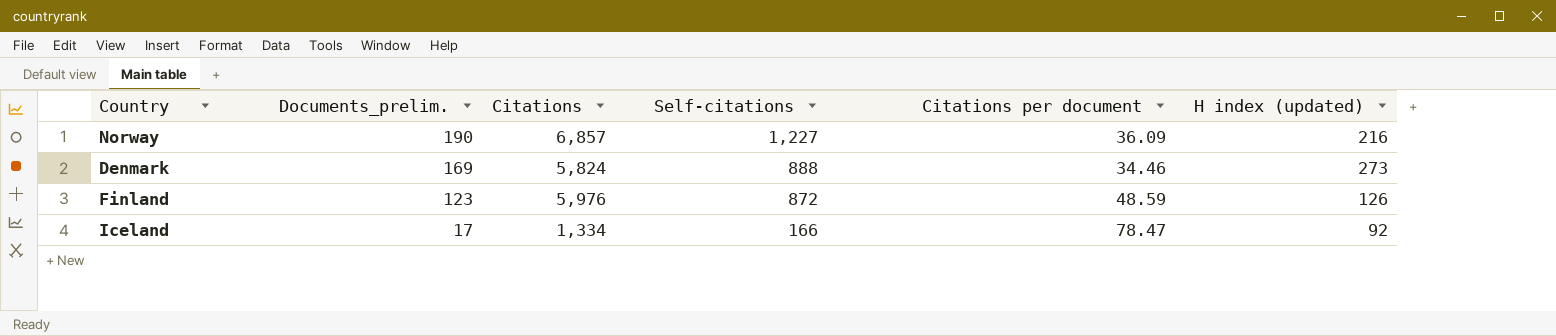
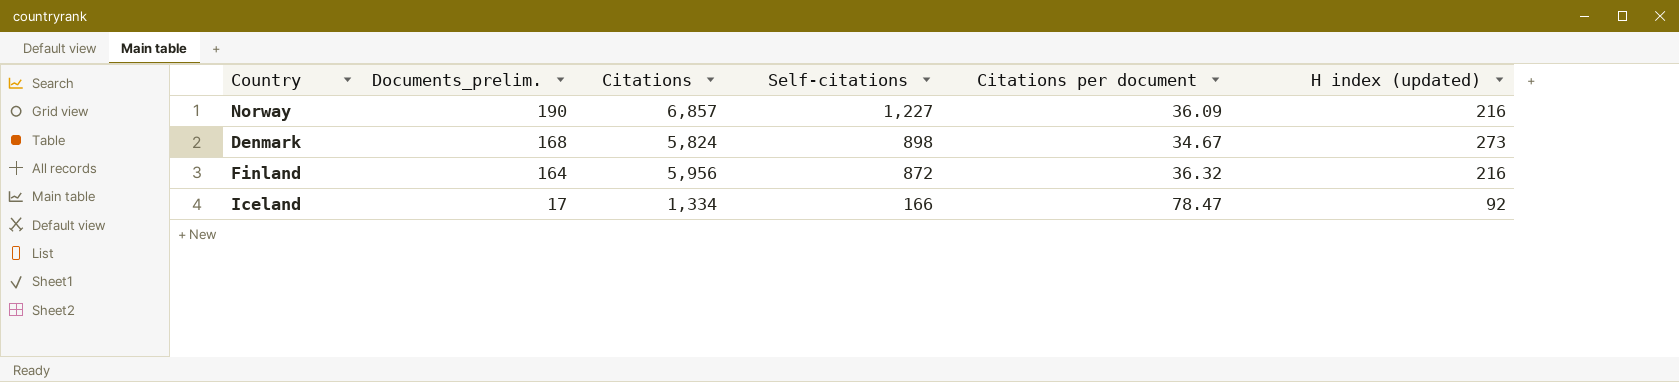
Denmark | Documents_prelim.: 169 -> 168
Denmark | Self-citations: 888 -> 898
Denmark | Citations per document: 34.46 -> 34.67
Finland | Documents_prelim.: 123 -> 164
Finland | Citations: 5,976 -> 5,956
Finland | Citations per document: 48.59 -> 36.32
Finland | H index (updated): 126 -> 216

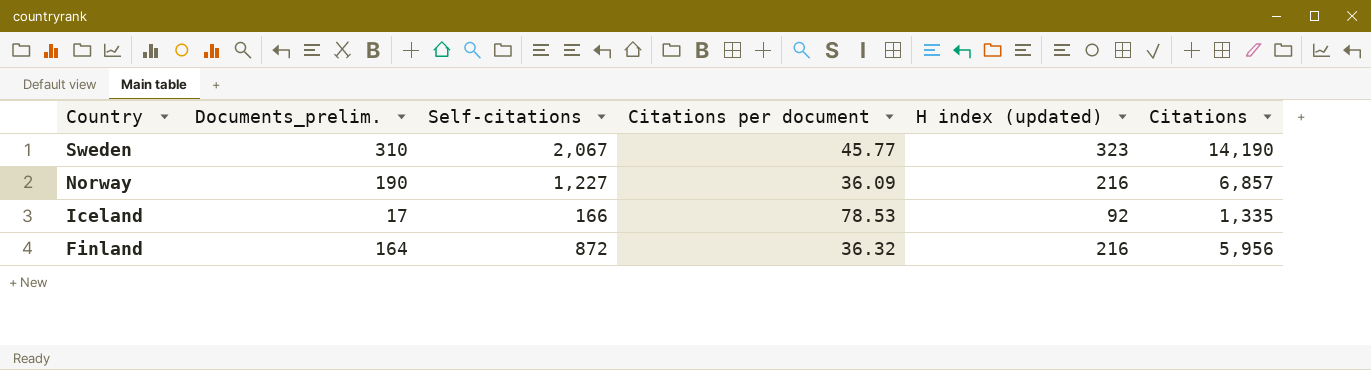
row order: Documents_prelim. descending -> Country descending
column Citations | position: 3 -> 6
row Denmark: 168 | 5,824 | 898 | 34.67 | 273 -> none
row Sweden: none -> 310 | 2,067 | 45.77 | 323 | 14,190
Iceland | Citations per document: 78.47 -> 78.53
Iceland | Citations: 1,334 -> 1,335

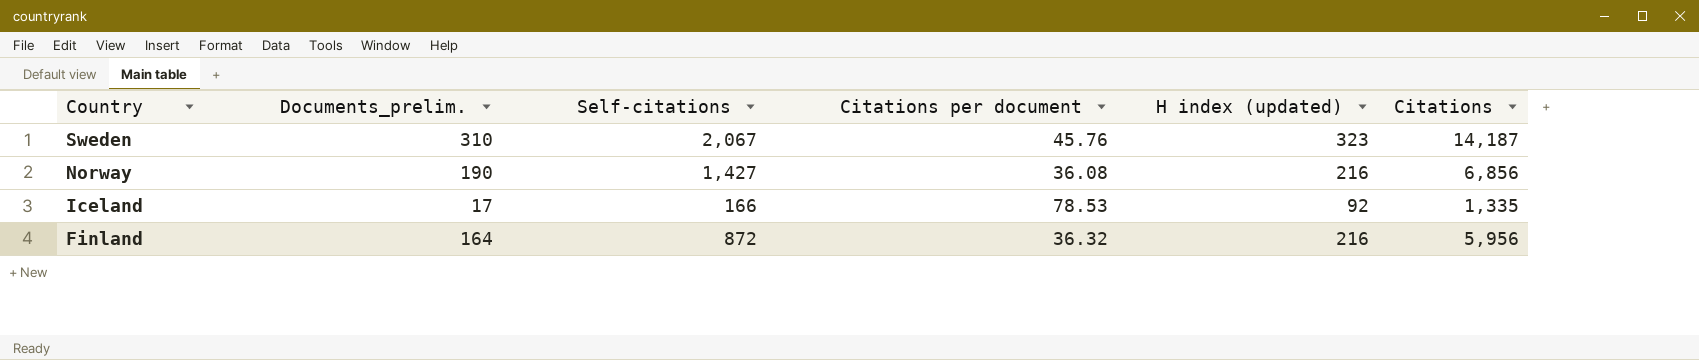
Sweden | Citations per document: 45.77 -> 45.76
Sweden | Citations: 14,190 -> 14,187
Norway | Self-citations: 1,227 -> 1,427
Norway | Citations per document: 36.09 -> 36.08
Norway | Citations: 6,857 -> 6,856

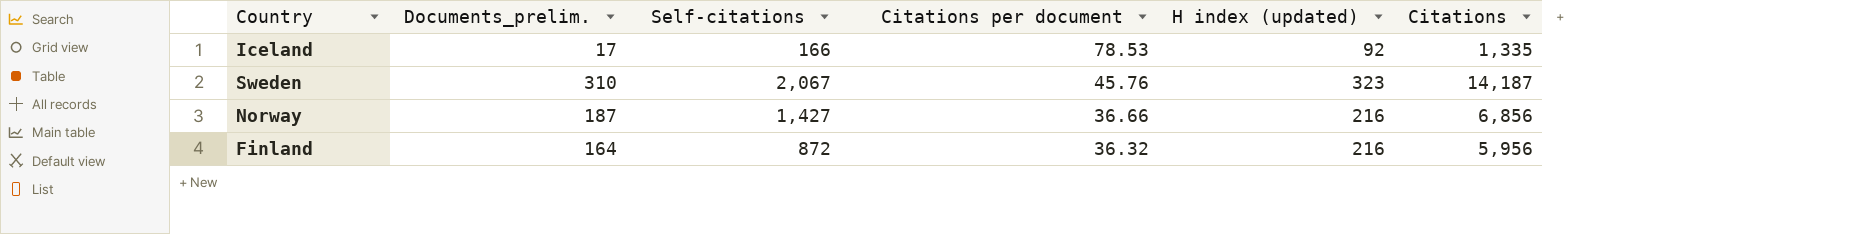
row order: Country descending -> Citations per document descending
Norway | Documents_prelim.: 190 -> 187
Norway | Citations per document: 36.08 -> 36.66

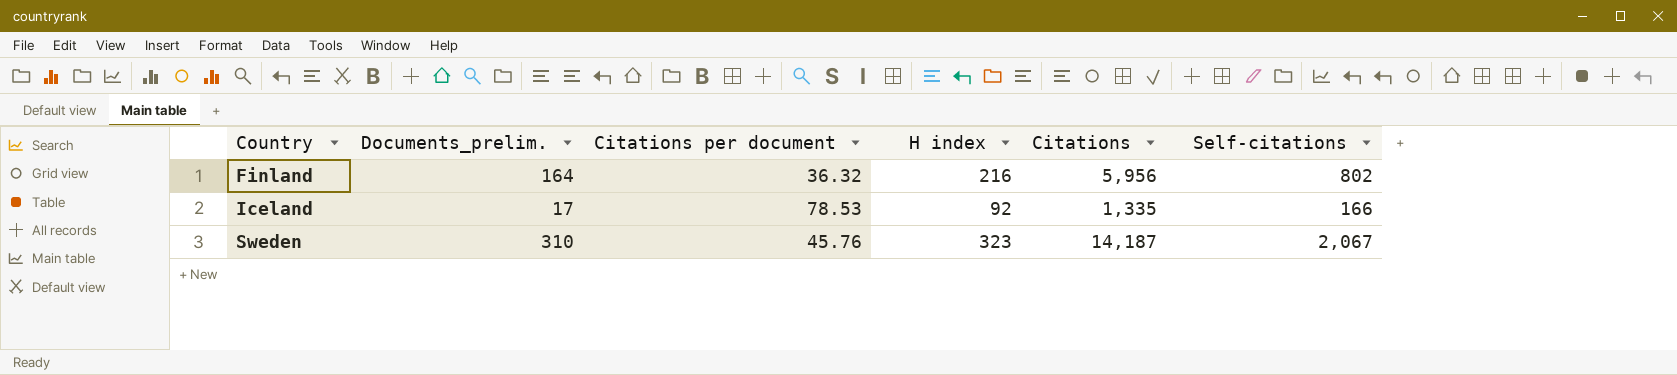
row order: Citations per document descending -> Country ascending
column name: H index (updated) -> H index
column Self-citations | position: 3 -> 6
row Norway: 187 | 1,427 | 36.66 | 216 | 6,856 -> none
Finland | Self-citations: 872 -> 802

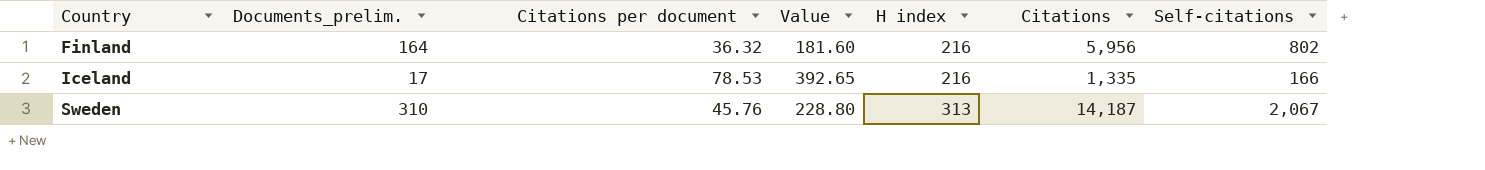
column Value | formula: none -> [Citations per document] * 5
Iceland | H index: 92 -> 216
Sweden | H index: 323 -> 313

